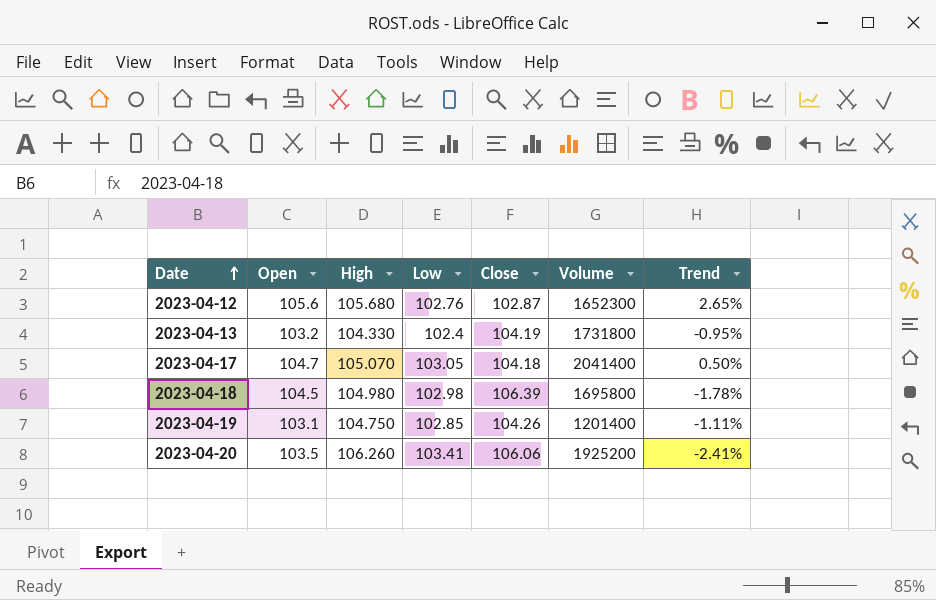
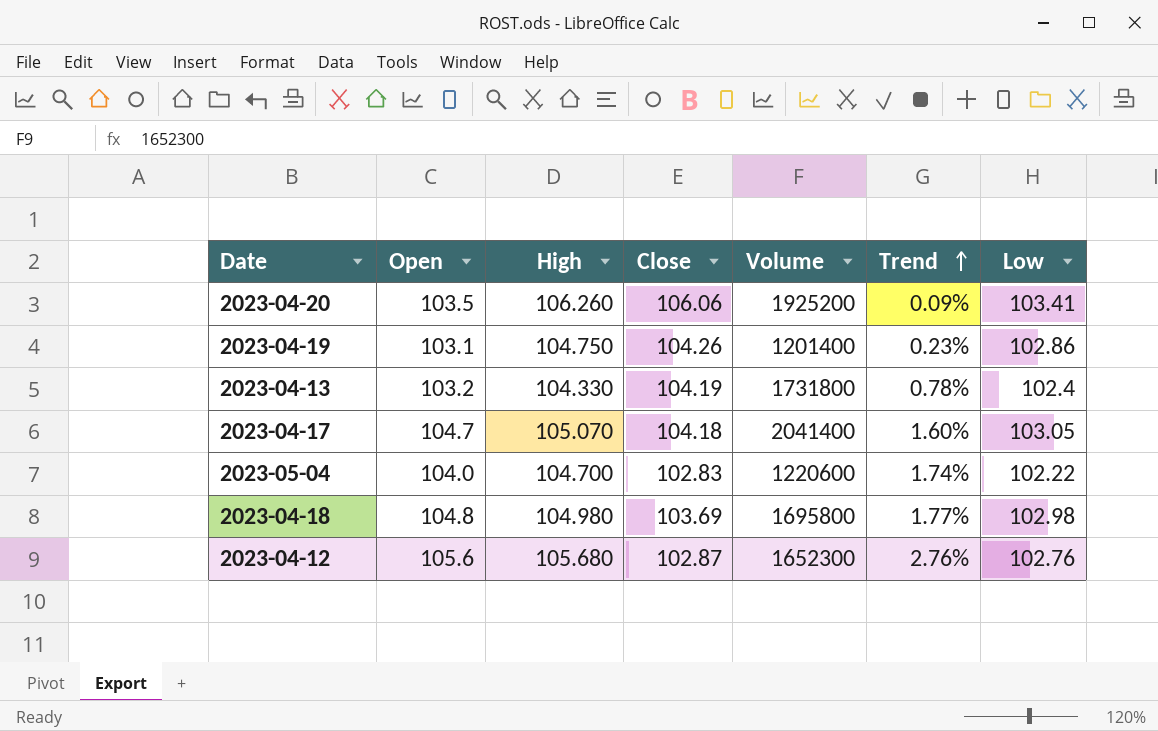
row order: Date ascending -> Trend ascending
column Trend | formula: ([Open] - [Close]) / [Close] -> ([Open] - [Low]) / [Low]
column Low | position: 4 -> 7
2023-04-19 | Low: 102.85 -> 102.86
row 2023-05-04: none -> 104.0 | 104.700 | 102.83 | 1220600 | 1.74% | 102.22
2023-04-18 | Open: 104.5 -> 104.8
2023-04-18 | Close: 106.39 -> 103.69

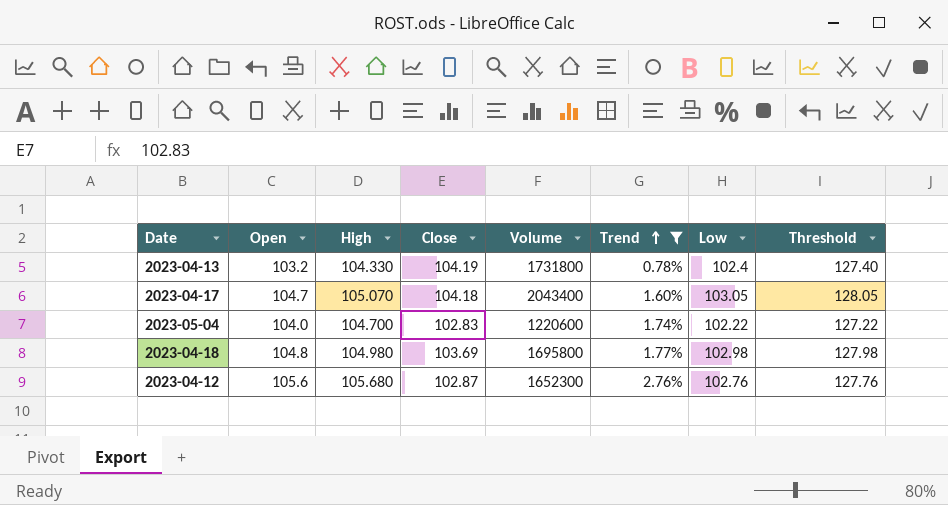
filter: none -> Trend >= 0.78%
column Threshold | formula: none -> [Low] + 25
2023-04-17 | Volume: 2041400 -> 2043400

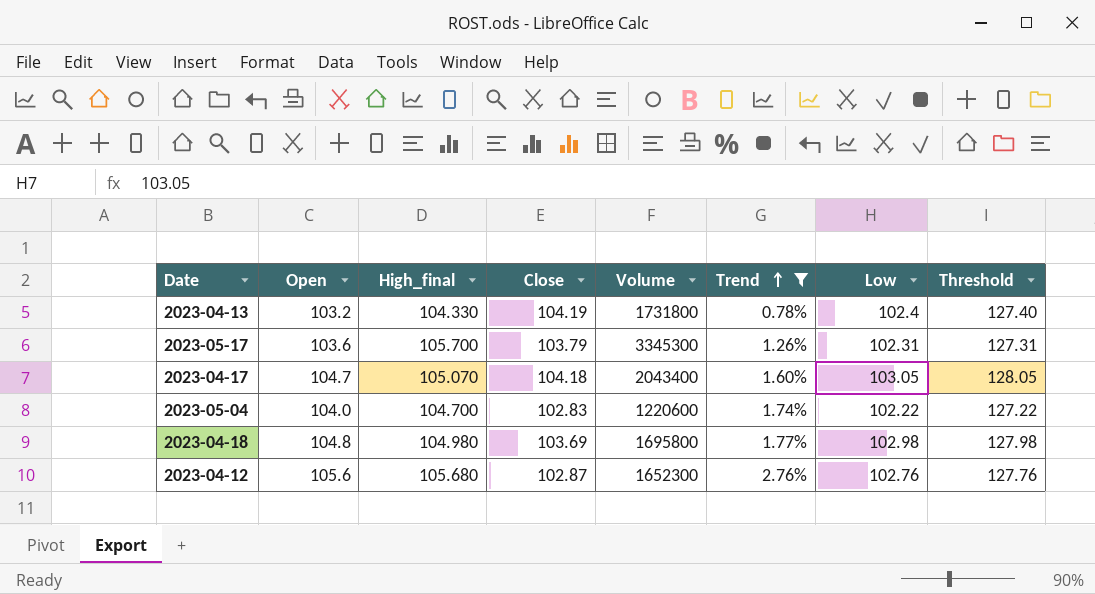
column name: High -> High_final
row 2023-05-17: none -> 103.6 | 105.700 | 103.79 | 3345300 | 1.26% | 102.31 | 127.31

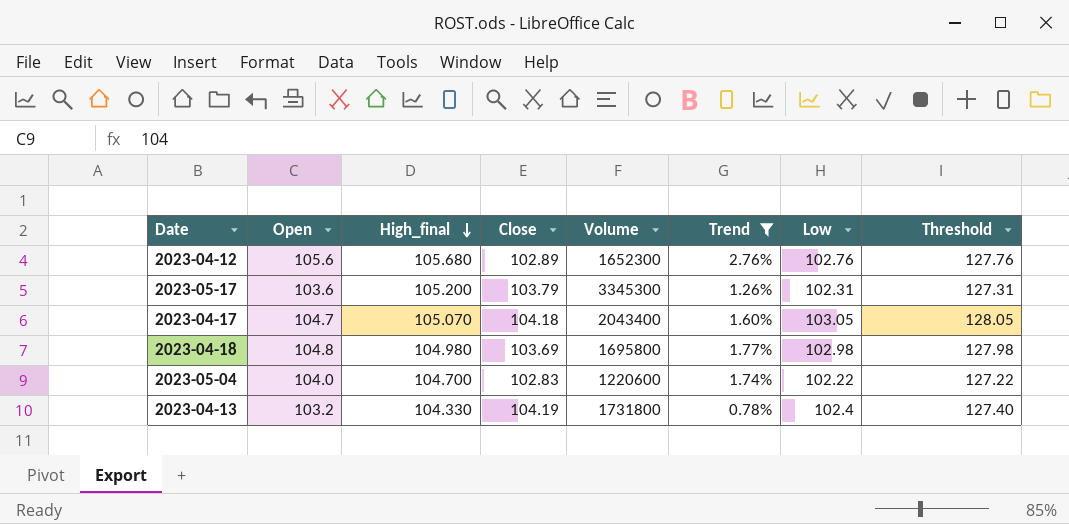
row order: Trend ascending -> High_final descending
2023-04-12 | Close: 102.87 -> 102.89
2023-05-17 | High_final: 105.700 -> 105.200

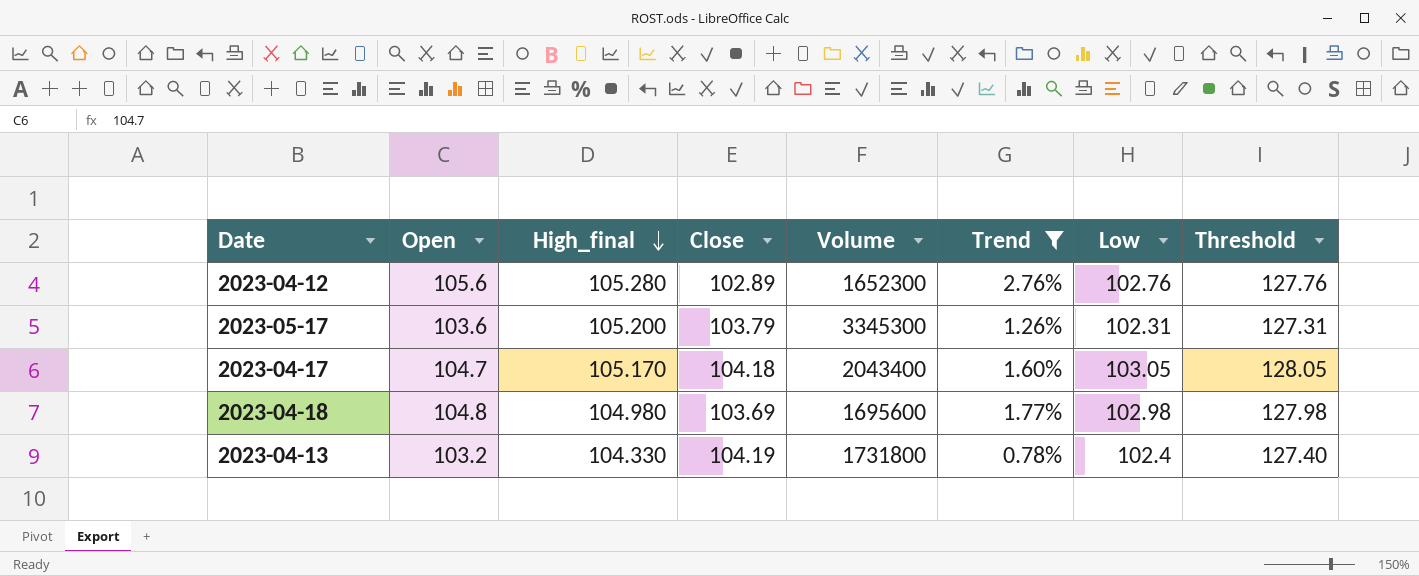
row 2023-05-04: 104.0 | 104.700 | 102.83 | 1220600 | 1.74% | 102.22 | 127.22 -> none
2023-04-12 | High_final: 105.680 -> 105.280
2023-04-17 | High_final: 105.070 -> 105.170
2023-04-18 | Volume: 1695800 -> 1695600

